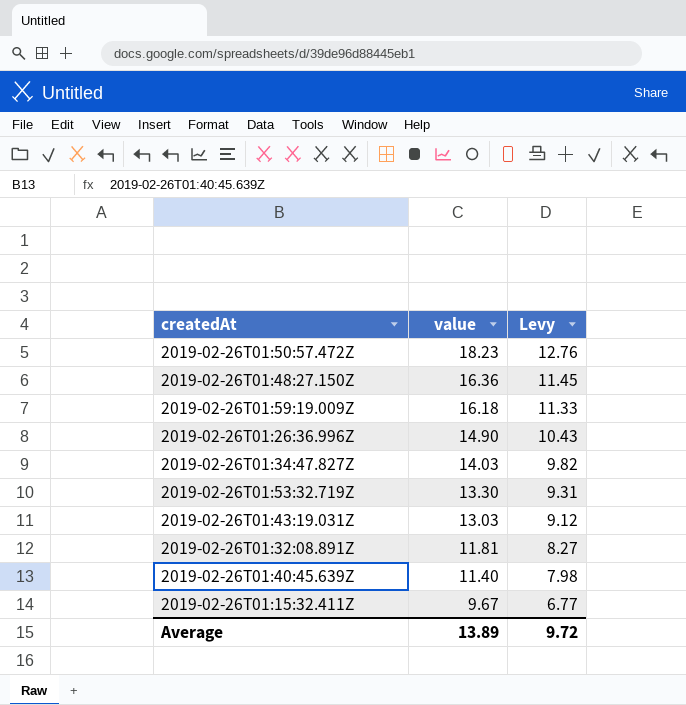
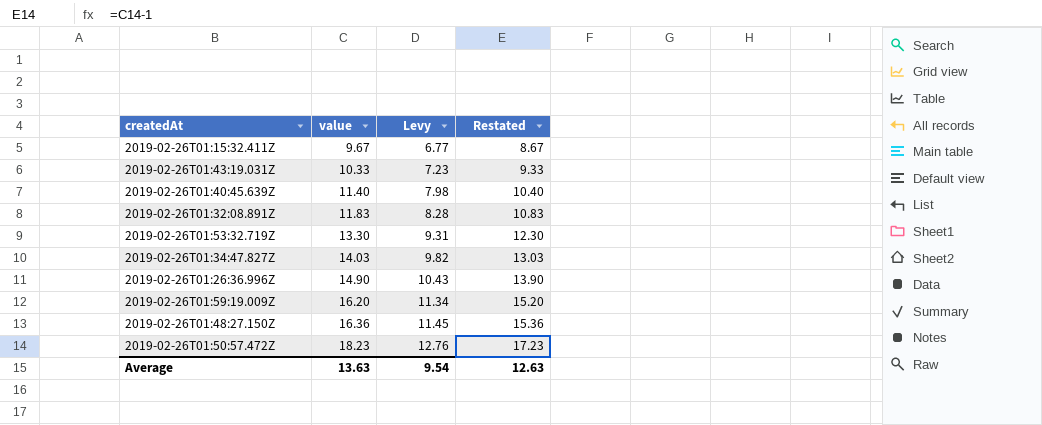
row order: value descending -> value ascending
column Restated | formula: none -> [value] - 1
2019-02-26T01:43:19.031Z | value: 13.03 -> 10.33
2019-02-26T01:43:19.031Z | Levy: 9.12 -> 7.23
2019-02-26T01:32:08.891Z | value: 11.81 -> 11.83
2019-02-26T01:32:08.891Z | Levy: 8.27 -> 8.28
2019-02-26T01:59:19.009Z | value: 16.18 -> 16.20
2019-02-26T01:59:19.009Z | Levy: 11.33 -> 11.34
Average | value: 13.89 -> 13.63
Average | Levy: 9.72 -> 9.54

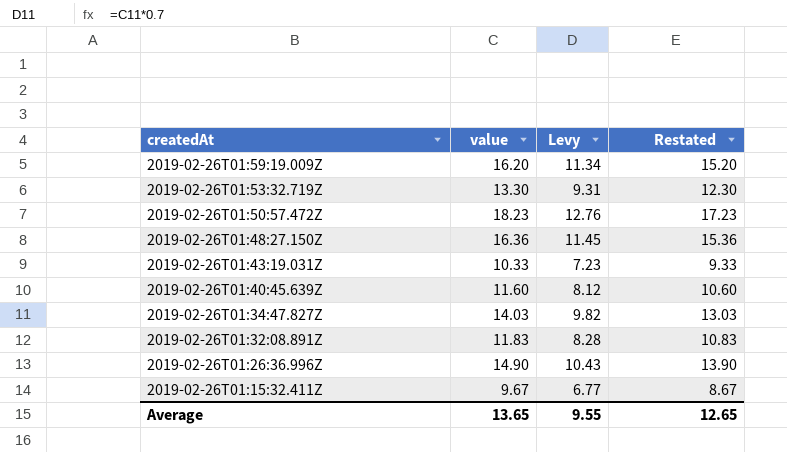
row order: value ascending -> createdAt descending
2019-02-26T01:40:45.639Z | value: 11.40 -> 11.60
2019-02-26T01:40:45.639Z | Levy: 7.98 -> 8.12
2019-02-26T01:40:45.639Z | Restated: 10.40 -> 10.60
Average | value: 13.63 -> 13.65
Average | Levy: 9.54 -> 9.55
Average | Restated: 12.63 -> 12.65

